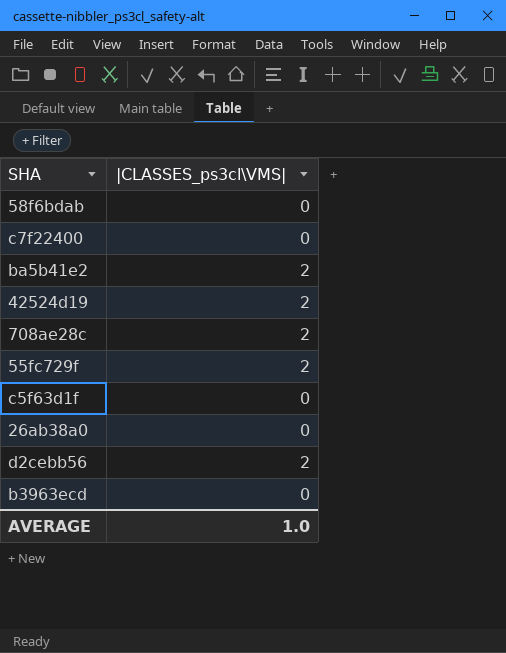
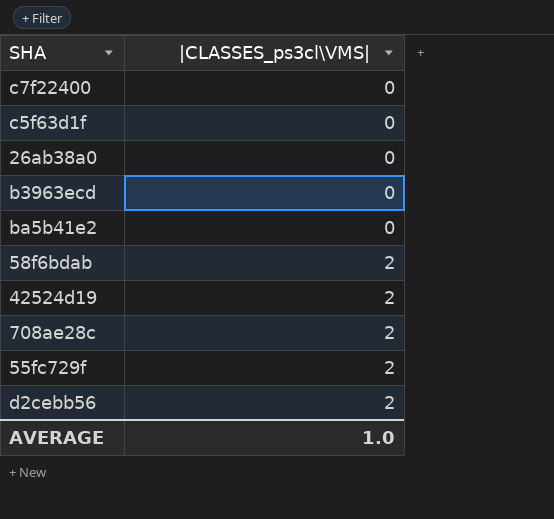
row order: none -> |CLASSES_ps3cl\VMS| ascending
ba5b41e2 | |CLASSES_ps3cl\VMS|: 2 -> 0
58f6bdab | |CLASSES_ps3cl\VMS|: 0 -> 2

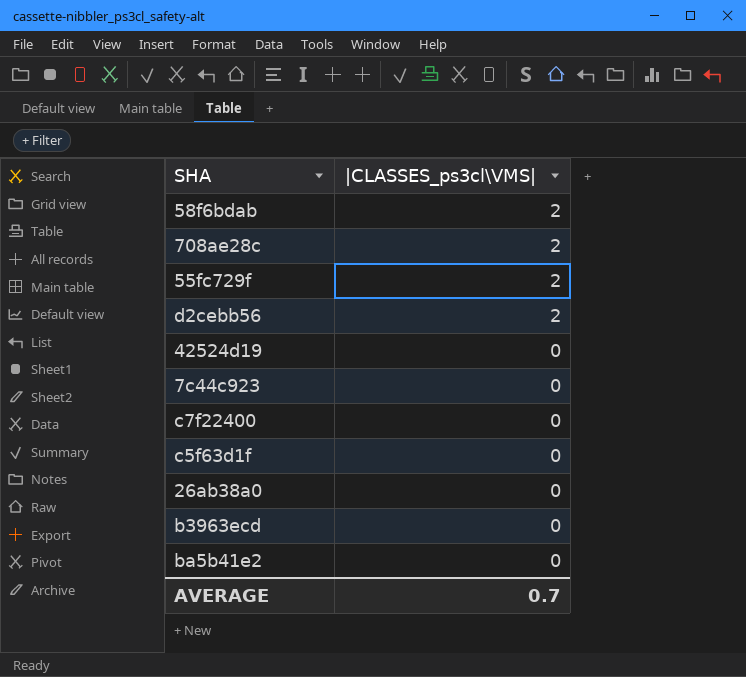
row order: |CLASSES_ps3cl\VMS| ascending -> |CLASSES_ps3cl\VMS| descending
42524d19 | |CLASSES_ps3cl\VMS|: 2 -> 0
row 7c44c923: none -> 0
AVERAGE | |CLASSES_ps3cl\VMS|: 1.0 -> 0.7

